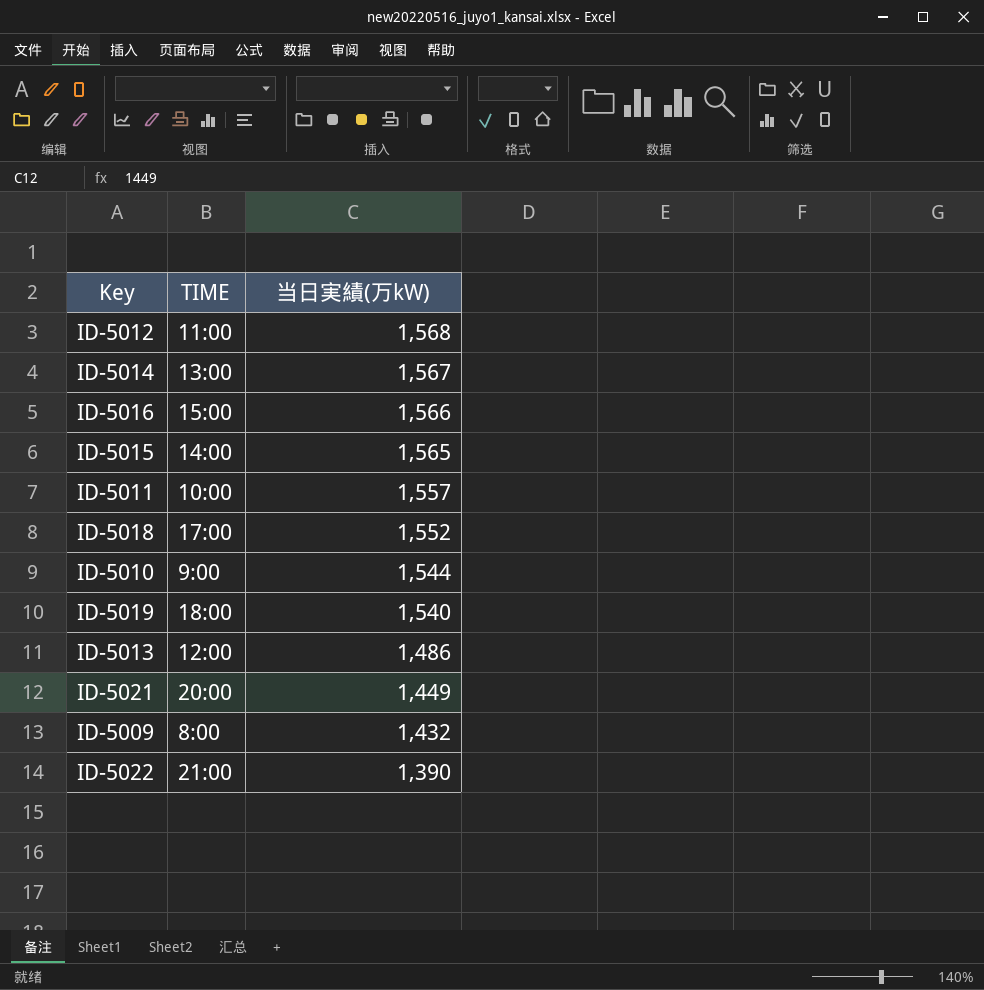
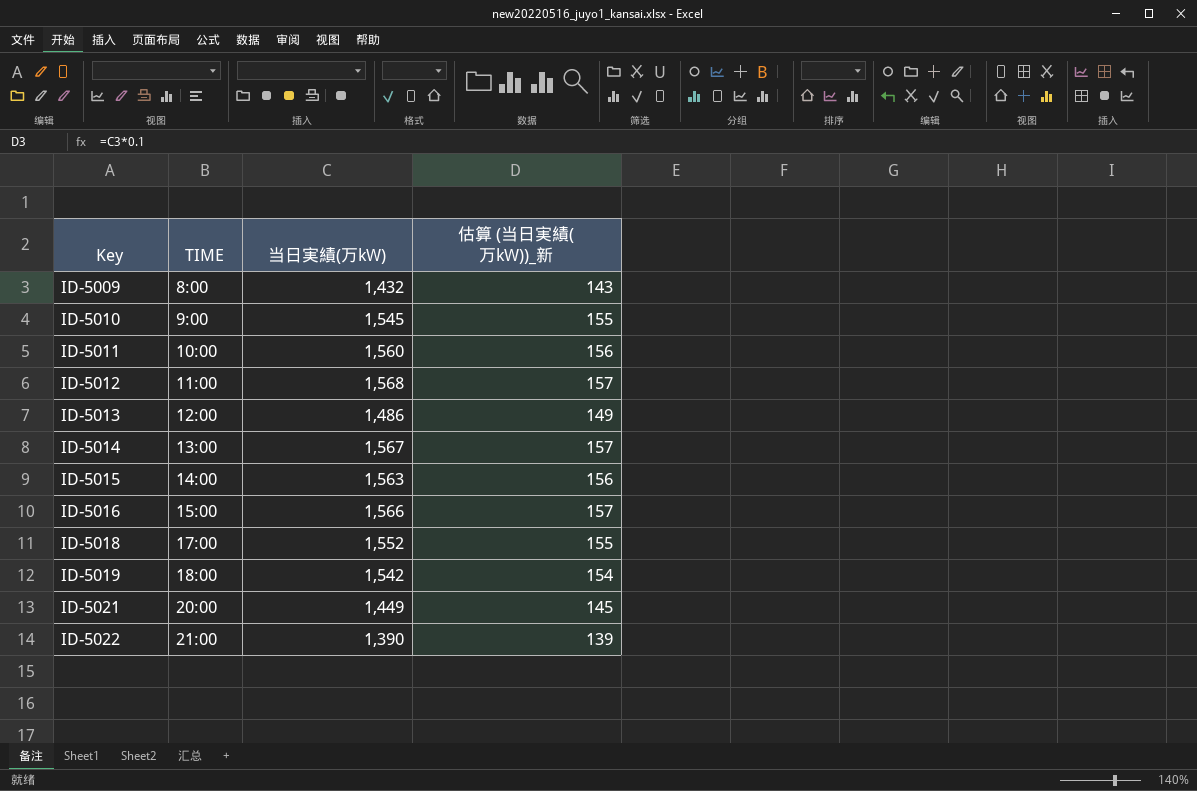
row order: 当日実績(万kW) descending -> Key ascending
column 估算 (当日実績(万kW))_新 | formula: none -> [当日実績(万kW)] * 0.1
ID-5010 | 当日実績(万kW): 1,544 -> 1,545
ID-5011 | 当日実績(万kW): 1,557 -> 1,560
ID-5015 | 当日実績(万kW): 1,565 -> 1,563
ID-5019 | 当日実績(万kW): 1,540 -> 1,542

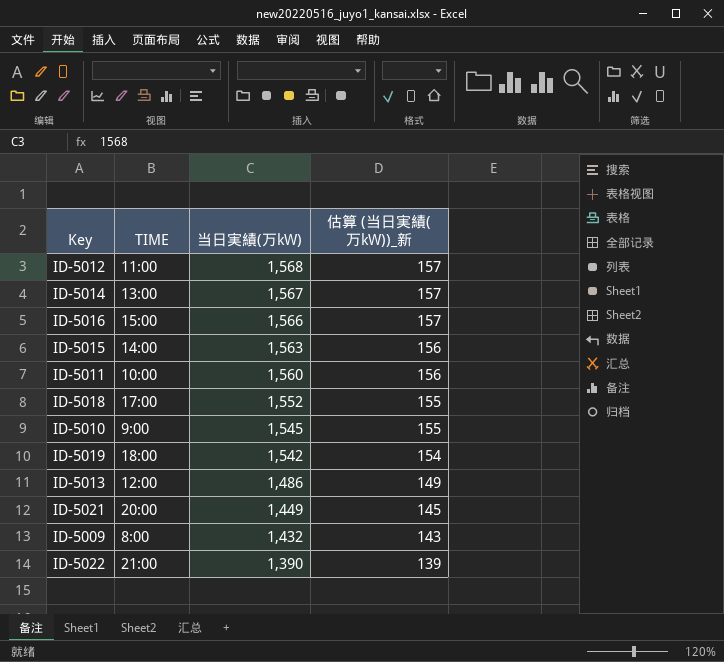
row order: Key ascending -> 当日実績(万kW) descending

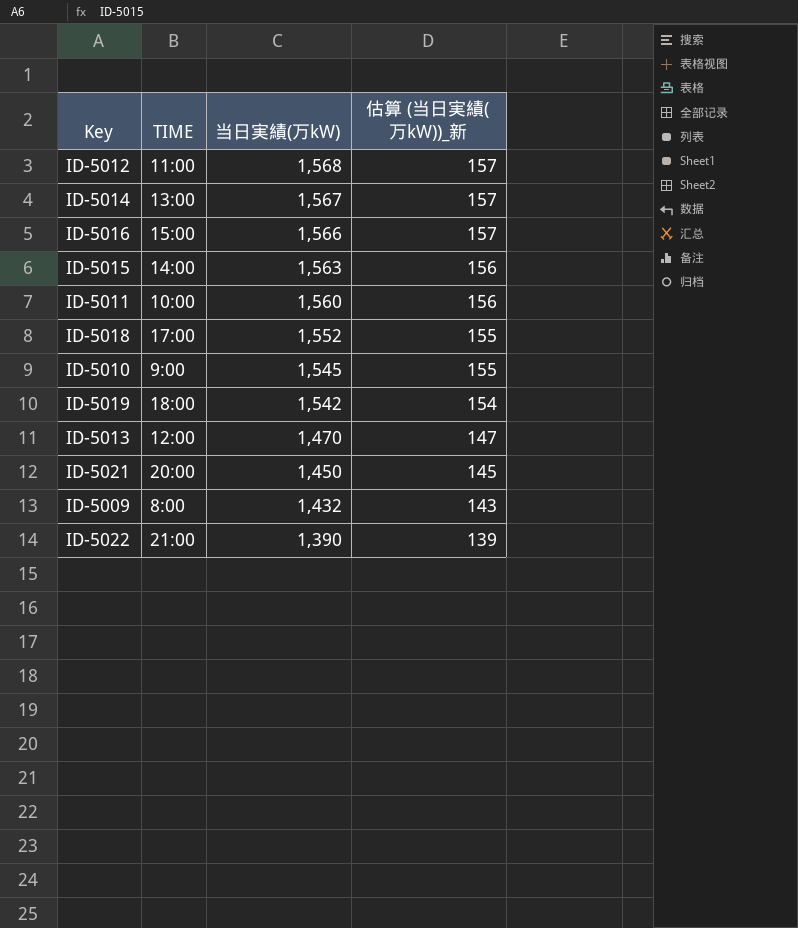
ID-5013 | 当日実績(万kW): 1,486 -> 1,470
ID-5013 | 估算 (当日実績(万kW))_新: 149 -> 147
ID-5021 | 当日実績(万kW): 1,449 -> 1,450

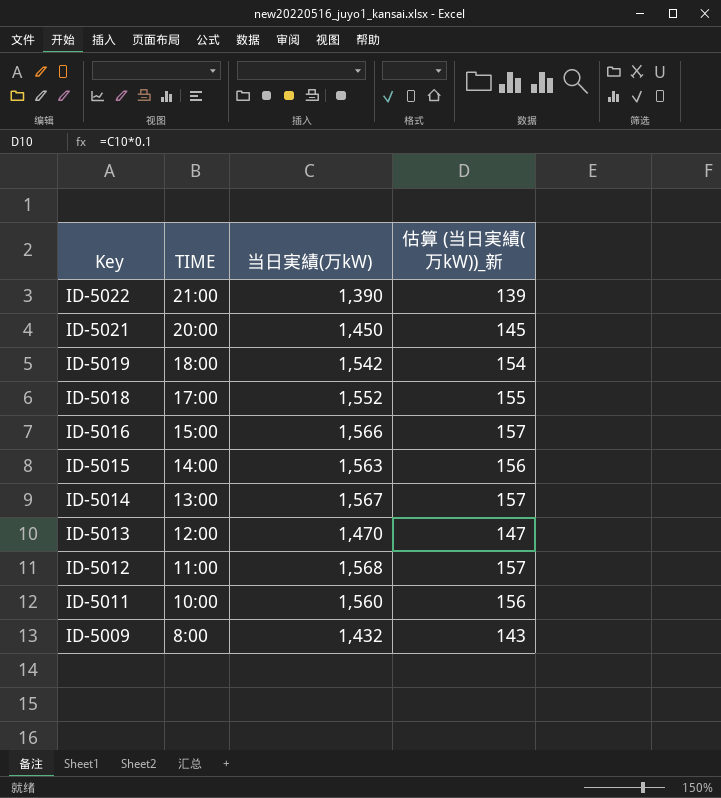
row order: 当日実績(万kW) descending -> Key descending
row ID-5010: 9:00 | 1,545 | 155 -> none

